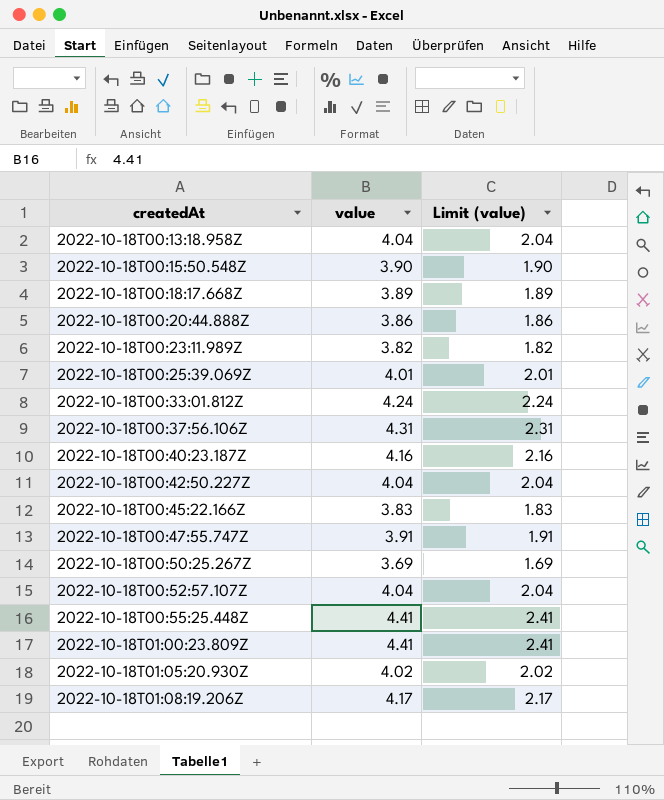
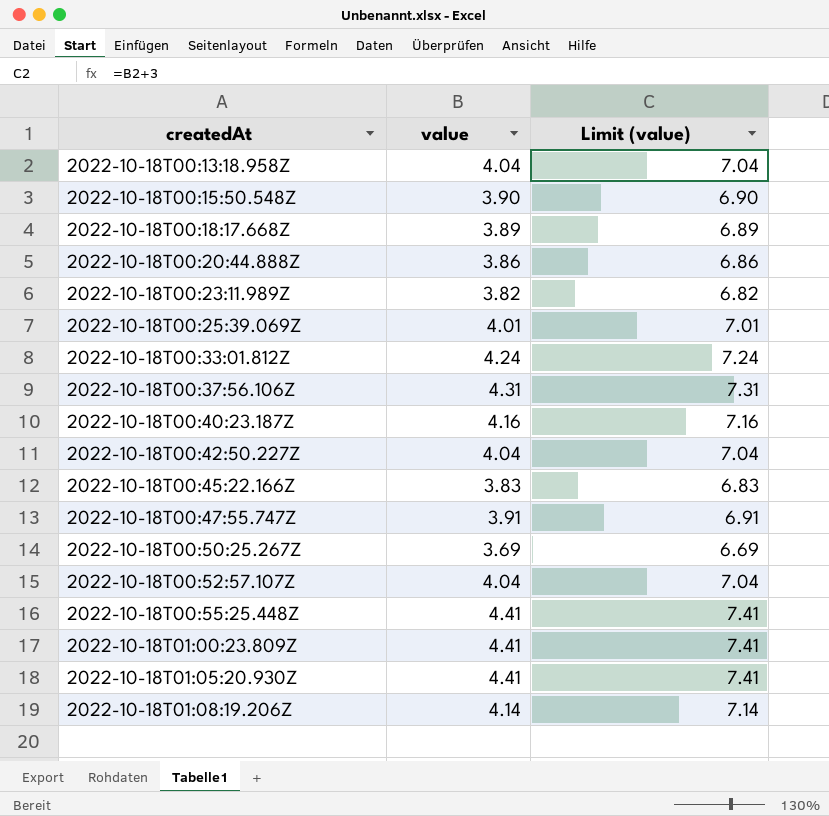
column Limit (value) | formula: [value] - 2 -> [value] + 3
2022-10-18T01:05:20.930Z | value: 4.02 -> 4.41
2022-10-18T01:08:19.206Z | value: 4.17 -> 4.14

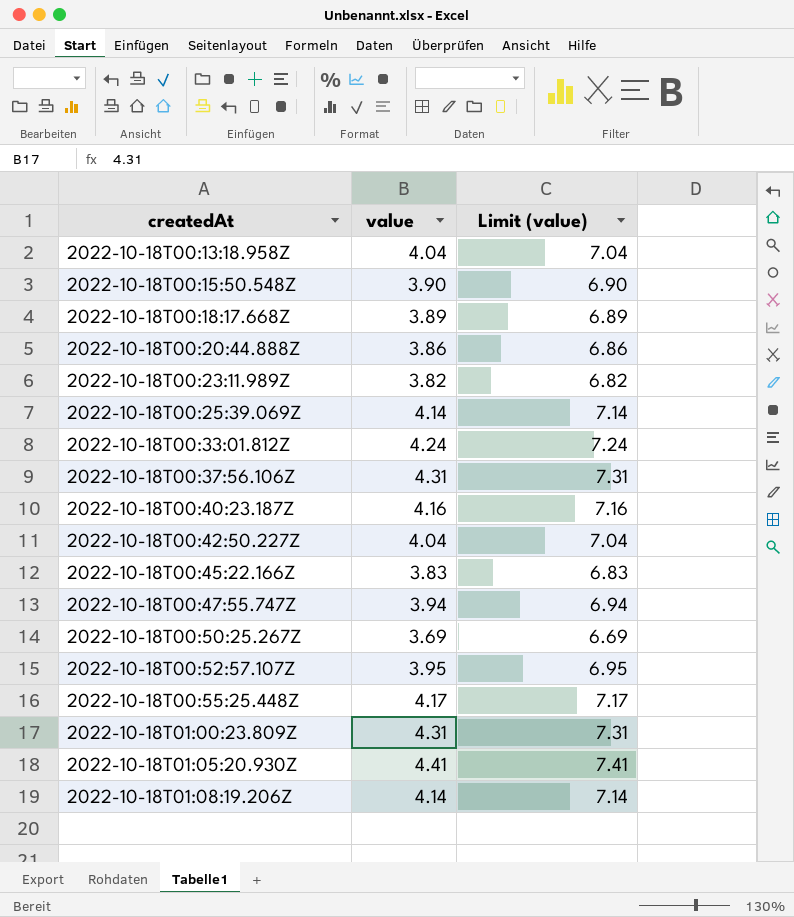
2022-10-18T00:25:39.069Z | value: 4.01 -> 4.14
2022-10-18T00:25:39.069Z | Limit (value): 7.01 -> 7.14
2022-10-18T00:47:55.747Z | value: 3.91 -> 3.94
2022-10-18T00:47:55.747Z | Limit (value): 6.91 -> 6.94
2022-10-18T00:52:57.107Z | value: 4.04 -> 3.95
2022-10-18T00:52:57.107Z | Limit (value): 7.04 -> 6.95
2022-10-18T00:55:25.448Z | value: 4.41 -> 4.17
2022-10-18T00:55:25.448Z | Limit (value): 7.41 -> 7.17
2022-10-18T01:00:23.809Z | value: 4.41 -> 4.31
2022-10-18T01:00:23.809Z | Limit (value): 7.41 -> 7.31

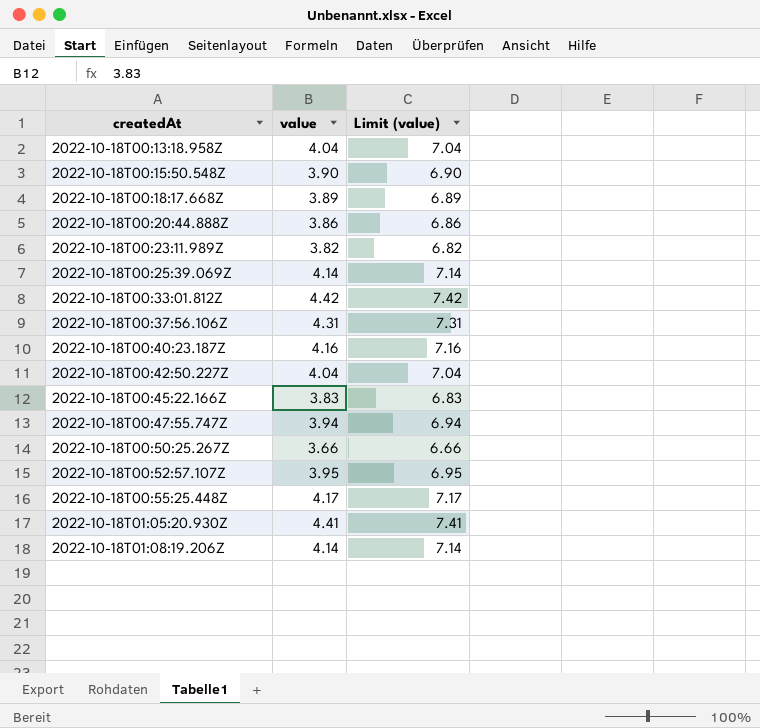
row 2022-10-18T01:00:23.809Z: 4.31 | 7.31 -> none
2022-10-18T00:33:01.812Z | value: 4.24 -> 4.42
2022-10-18T00:33:01.812Z | Limit (value): 7.24 -> 7.42
2022-10-18T00:50:25.267Z | value: 3.69 -> 3.66
2022-10-18T00:50:25.267Z | Limit (value): 6.69 -> 6.66

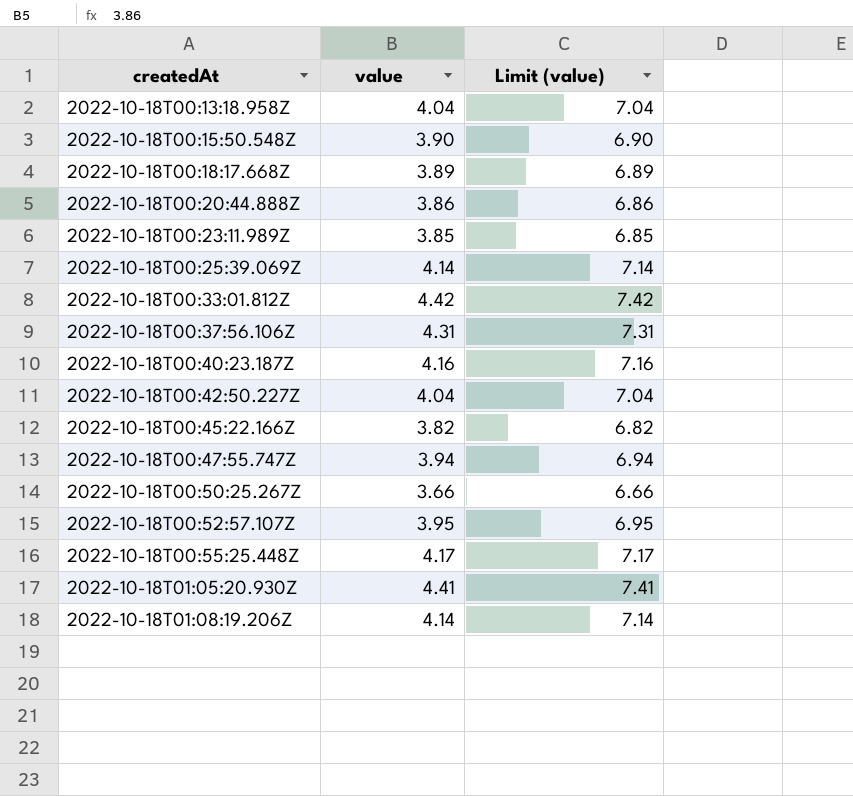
2022-10-18T00:23:11.989Z | value: 3.82 -> 3.85
2022-10-18T00:23:11.989Z | Limit (value): 6.82 -> 6.85
2022-10-18T00:45:22.166Z | value: 3.83 -> 3.82
2022-10-18T00:45:22.166Z | Limit (value): 6.83 -> 6.82

